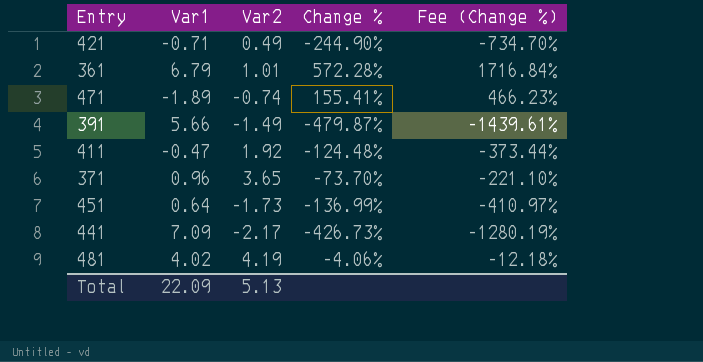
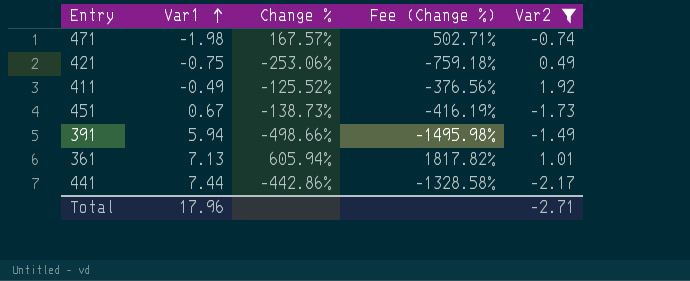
filter: none -> Var2 <= 1.92
row order: none -> Var1 ascending
column Var2 | position: 3 -> 5
471 | Var1: -1.89 -> -1.98
471 | Change %: 155.41% -> 167.57%
471 | Fee (Change %): 466.23% -> 502.71%
421 | Var1: -0.71 -> -0.75
421 | Change %: -244.90% -> -253.06%
421 | Fee (Change %): -734.70% -> -759.18%
411 | Var1: -0.47 -> -0.49
411 | Change %: -124.48% -> -125.52%
411 | Fee (Change %): -373.44% -> -376.56%
451 | Var1: 0.64 -> 0.67
451 | Change %: -136.99% -> -138.73%
451 | Fee (Change %): -410.97% -> -416.19%
391 | Var1: 5.66 -> 5.94
391 | Change %: -479.87% -> -498.66%
391 | Fee (Change %): -1439.61% -> -1495.98%
361 | Var1: 6.79 -> 7.13
361 | Change %: 572.28% -> 605.94%
361 | Fee (Change %): 1716.84% -> 1817.82%
441 | Var1: 7.09 -> 7.44
441 | Change %: -426.73% -> -442.86%
441 | Fee (Change %): -1280.19% -> -1328.58%
Total | Var1: 22.09 -> 17.96
Total | Var2: 5.13 -> -2.71

